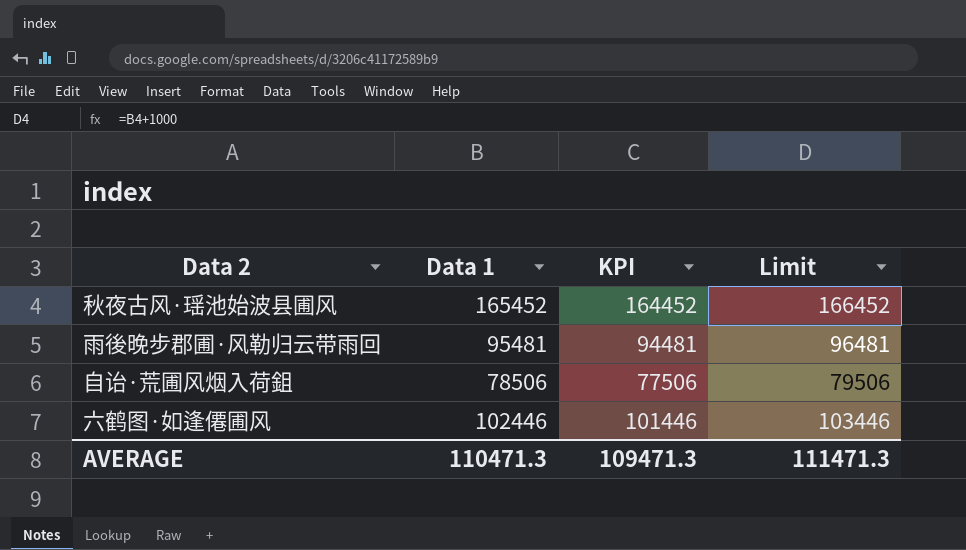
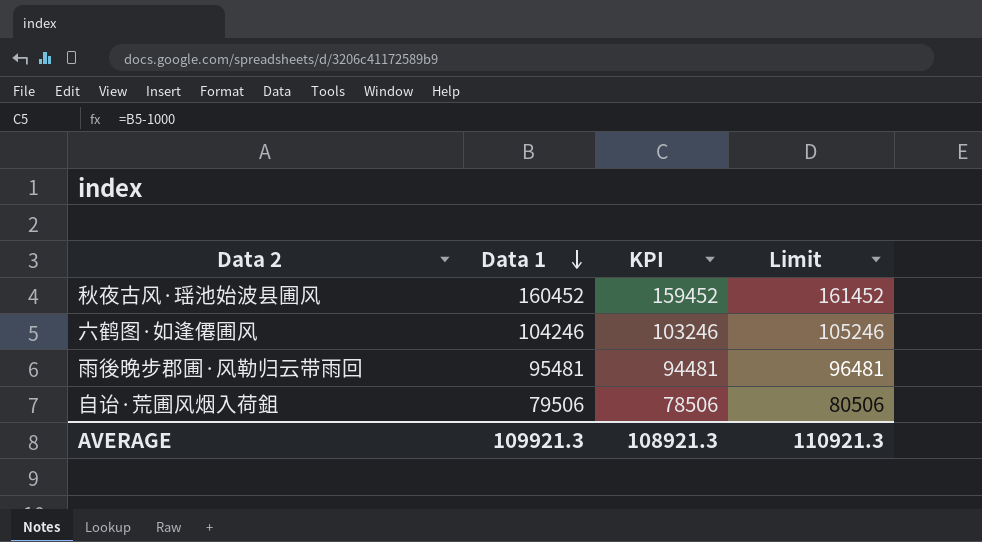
row order: none -> Data 1 descending
秋夜古风·瑶池始波县圃风 | Data 1: 165452 -> 160452
秋夜古风·瑶池始波县圃风 | KPI: 164452 -> 159452
秋夜古风·瑶池始波县圃风 | Limit: 166452 -> 161452
六鹤图·如逢僊圃风 | Data 1: 102446 -> 104246
六鹤图·如逢僊圃风 | KPI: 101446 -> 103246
六鹤图·如逢僊圃风 | Limit: 103446 -> 105246
自诒·荒圃风烟入荷鉏 | Data 1: 78506 -> 79506
自诒·荒圃风烟入荷鉏 | KPI: 77506 -> 78506
自诒·荒圃风烟入荷鉏 | Limit: 79506 -> 80506
AVERAGE | Data 1: 110471.3 -> 109921.3
AVERAGE | KPI: 109471.3 -> 108921.3
AVERAGE | Limit: 111471.3 -> 110921.3

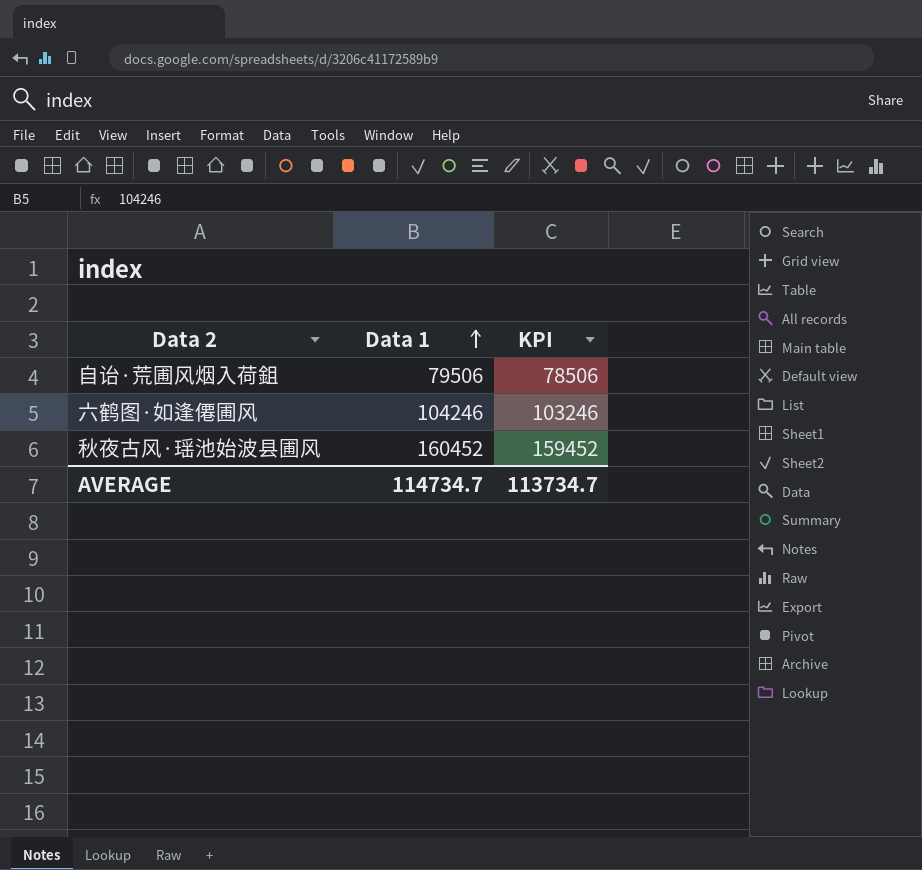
row order: Data 1 descending -> Data 1 ascending
column Limit | formula: [Data 1] + 1000 -> none
row 雨後晚步郡圃·风勒归云带雨回: 95481 | 94481 | 96481 -> none
AVERAGE | Data 1: 109921.3 -> 114734.7
AVERAGE | KPI: 108921.3 -> 113734.7

